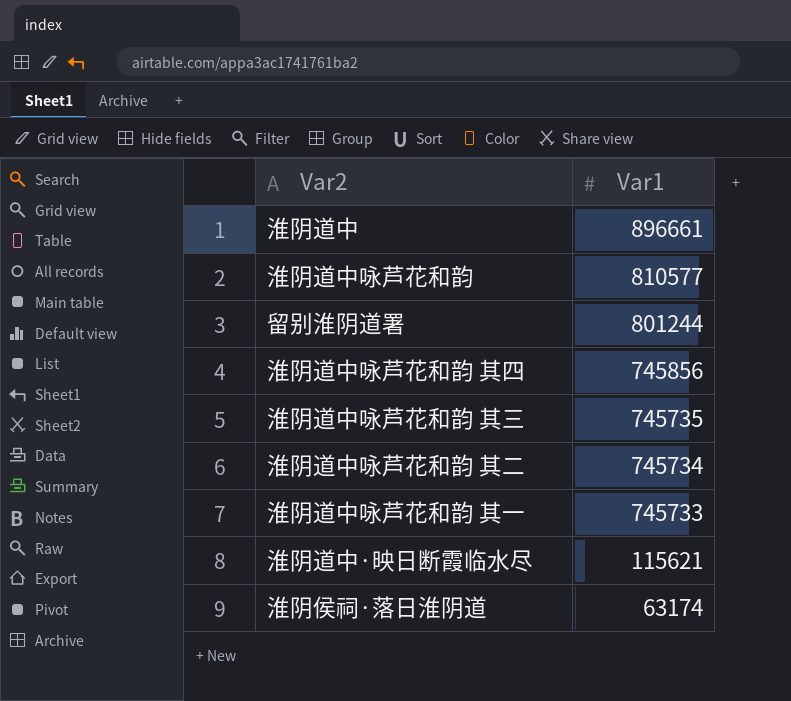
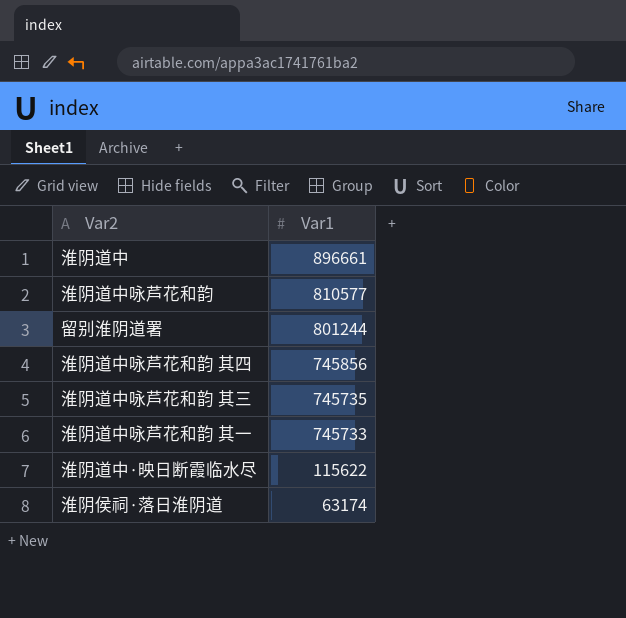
row 淮阴道中咏芦花和韵 其二: 745734 -> none
淮阴道中·映日断霞临水尽 | Var1: 115621 -> 115622

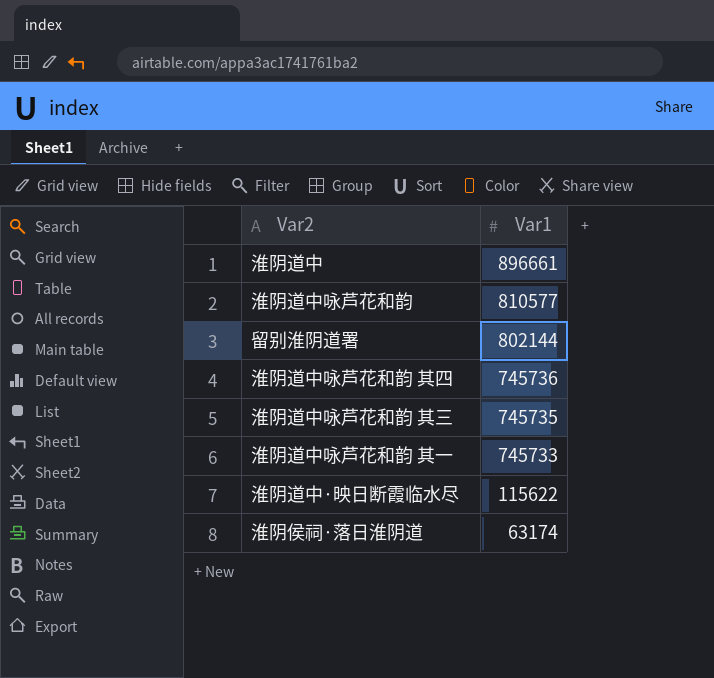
留别淮阴道署 | Var1: 801244 -> 802144
淮阴道中咏芦花和韵 其四 | Var1: 745856 -> 745736

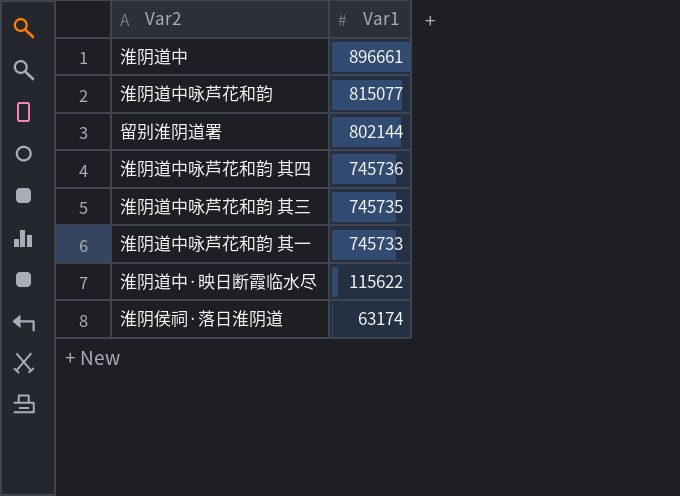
淮阴道中咏芦花和韵 | Var1: 810577 -> 815077

